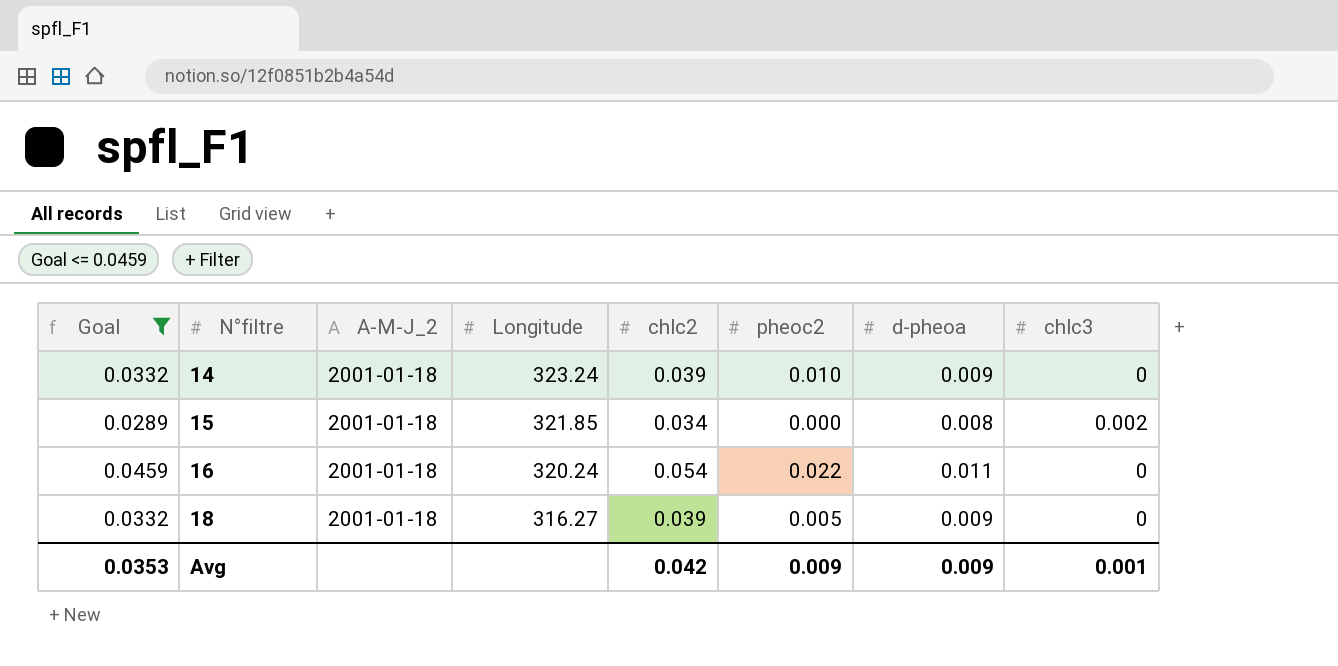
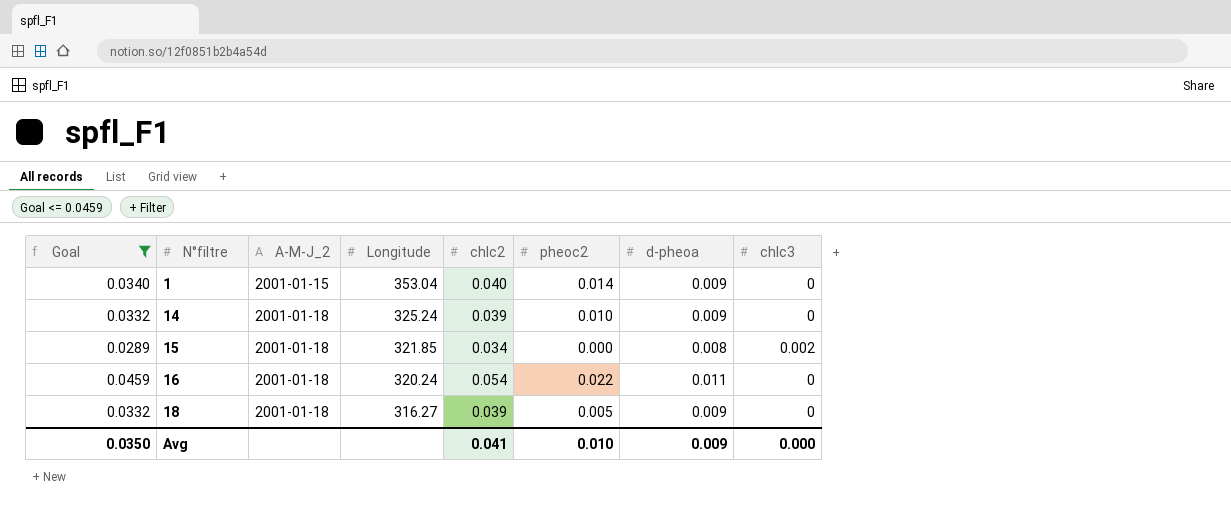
row 1: none -> 0.0340 | 2001-01-15 | 353.04 | 0.040 | 0.014 | 0.009 | 0
14 | Longitude: 323.24 -> 325.24
Avg | Goal: 0.0353 -> 0.0350
Avg | chlc2: 0.042 -> 0.041
Avg | pheoc2: 0.009 -> 0.010
Avg | chlc3: 0.001 -> 0.000

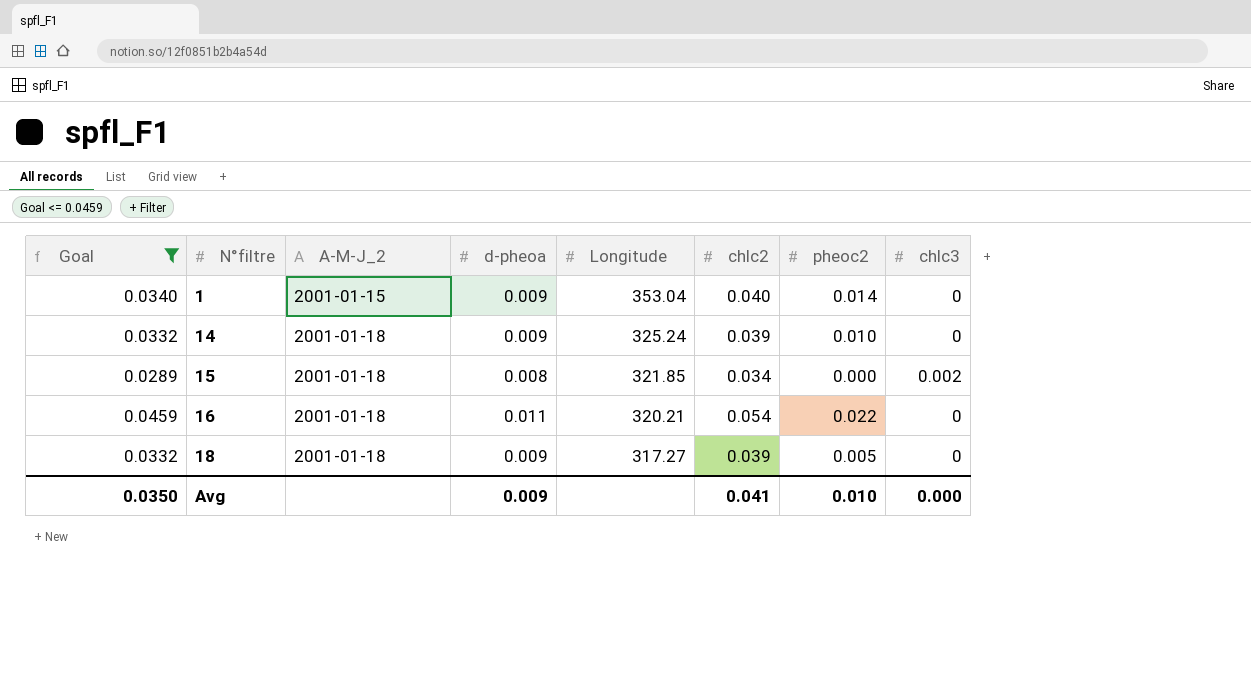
column d-pheoa | position: 7 -> 4
16 | Longitude: 320.24 -> 320.21
18 | Longitude: 316.27 -> 317.27

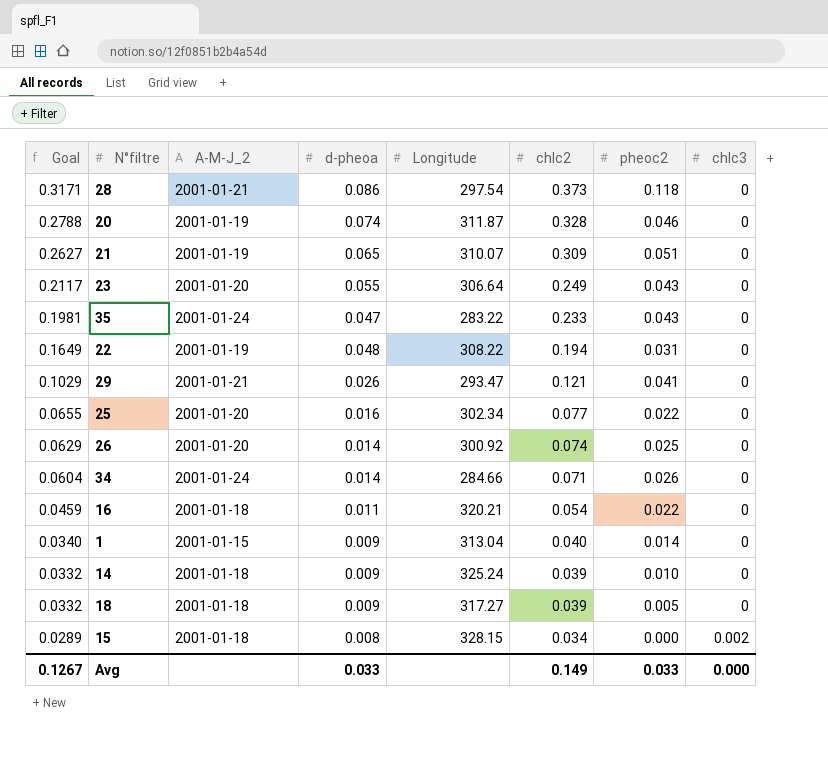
filter: Goal <= 0.0459 -> none
row order: N°filtre ascending -> Goal descending
1 | Longitude: 353.04 -> 313.04
15 | Longitude: 321.85 -> 328.15
Avg | Goal: 0.0350 -> 0.1267
Avg | d-pheoa: 0.009 -> 0.033
Avg | chlc2: 0.041 -> 0.149
Avg | pheoc2: 0.010 -> 0.033

